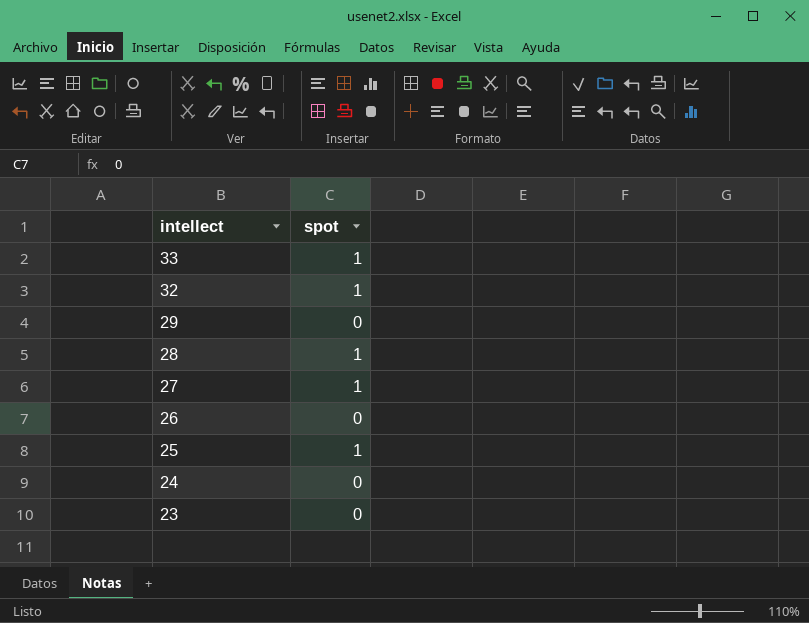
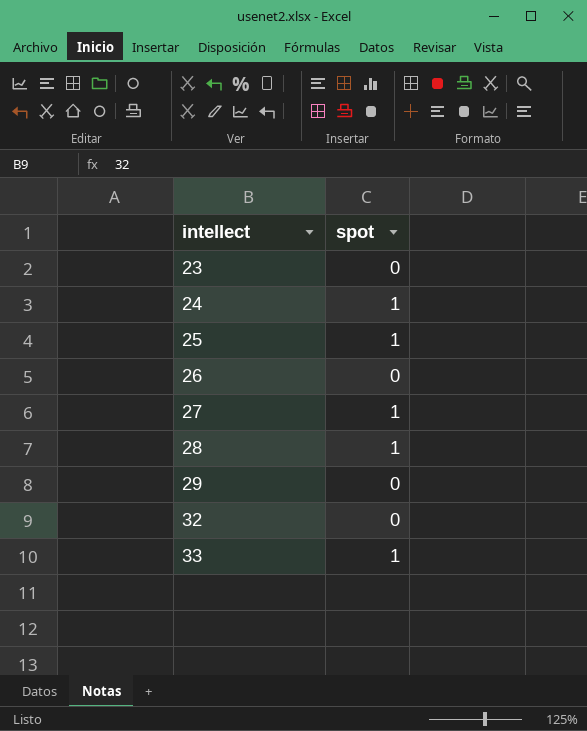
row order: intellect descending -> intellect ascending
24 | spot: 0 -> 1
32 | spot: 1 -> 0

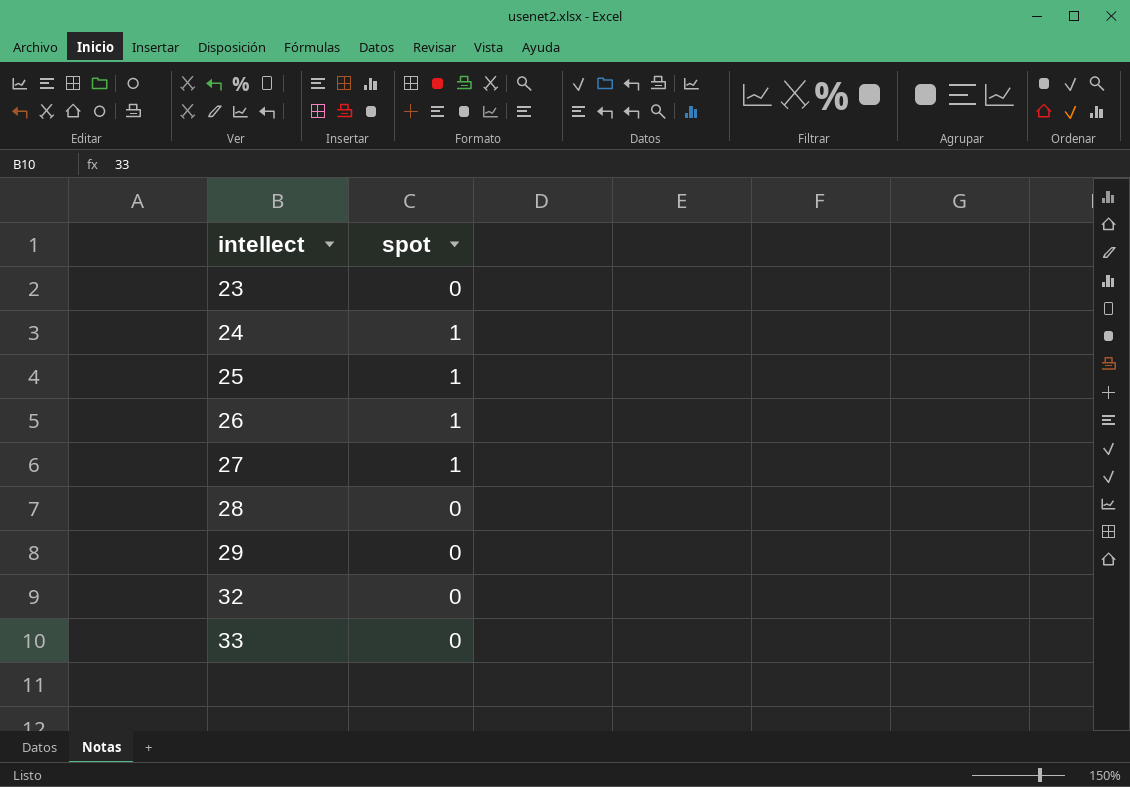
26 | spot: 0 -> 1
28 | spot: 1 -> 0
33 | spot: 1 -> 0

